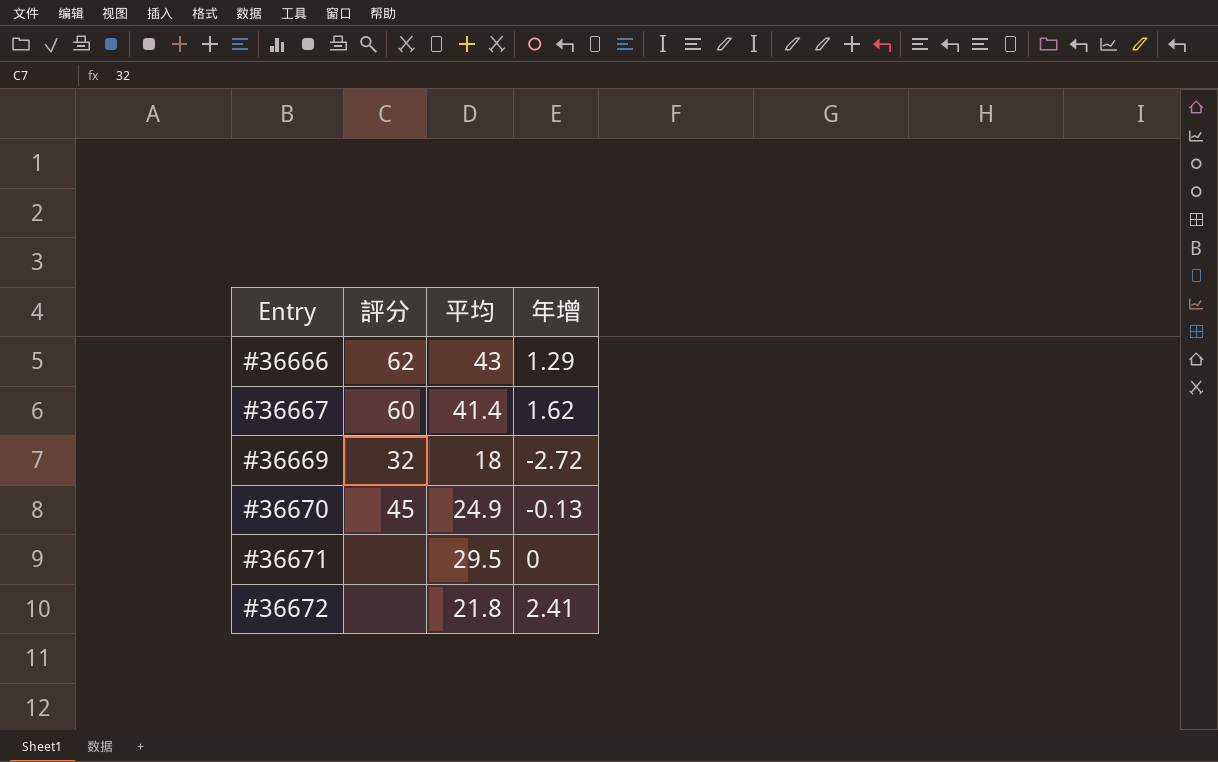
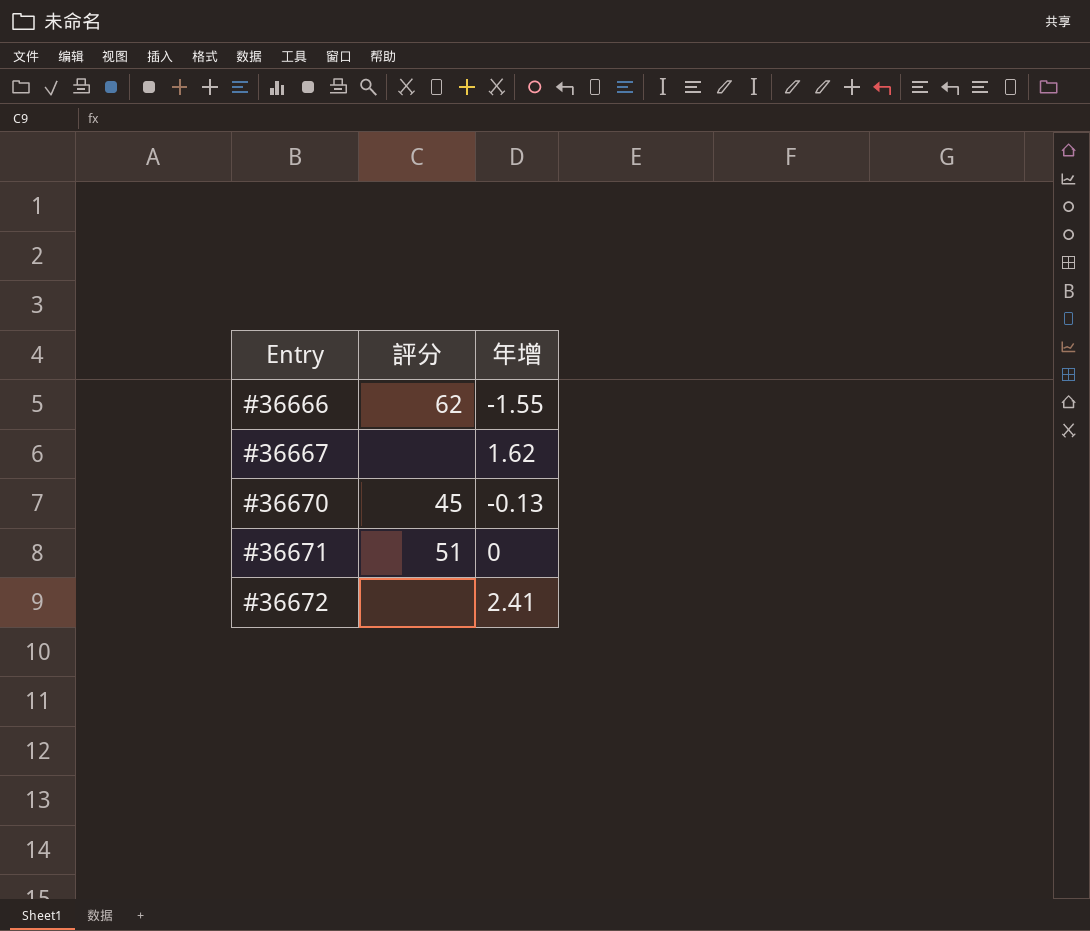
column 平均 | position: 3 -> none
row #36669: 32 | 18 | -2.72 -> none
#36666 | 年增: 1.29 -> -1.55
#36667 | 評分: 60 -> none
#36671 | 評分: none -> 51

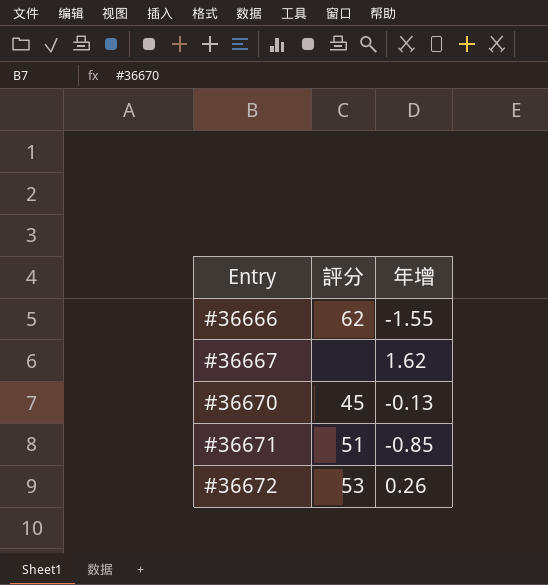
#36671 | 年增: 0 -> -0.85
#36672 | 評分: none -> 53
#36672 | 年增: 2.41 -> 0.26

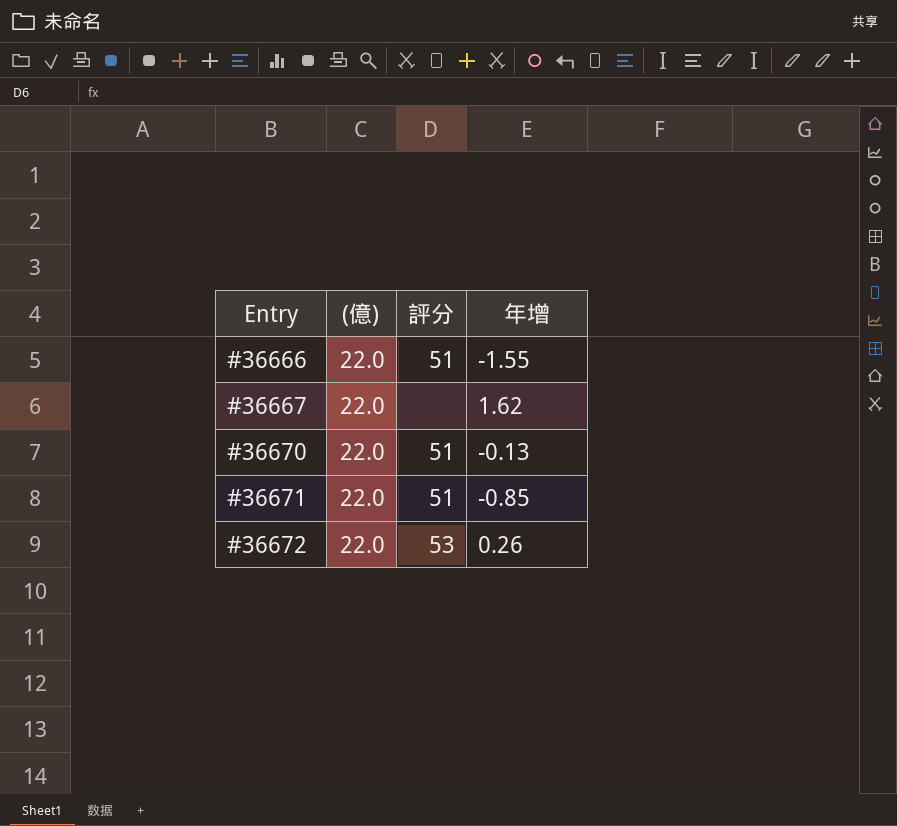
column (億) | position: none -> 2
#36666 | 評分: 62 -> 51
#36670 | 評分: 45 -> 51

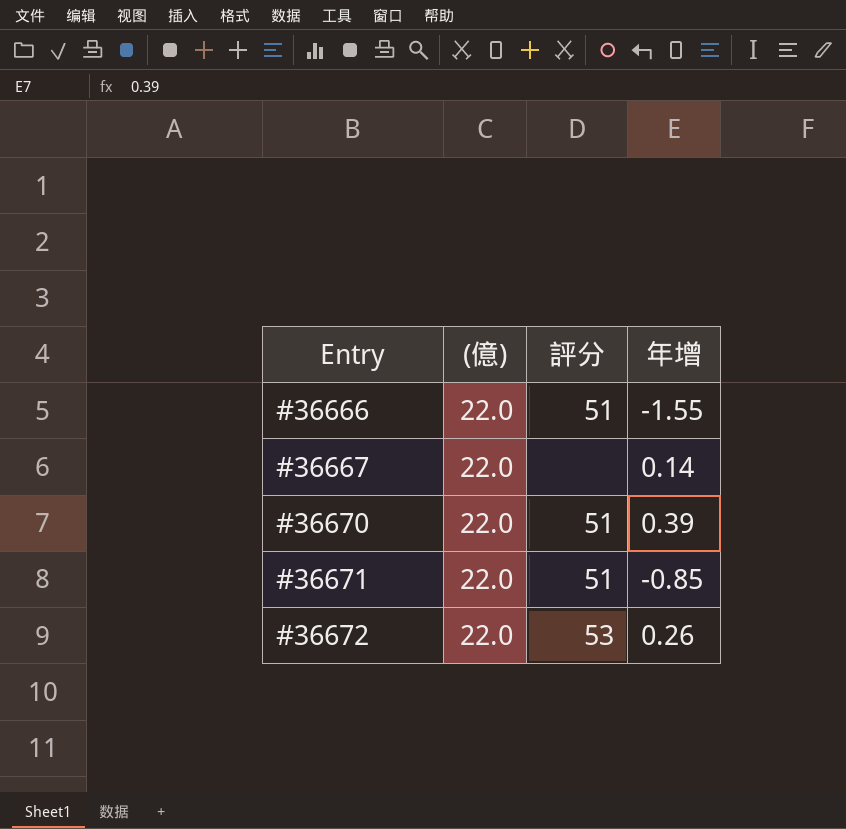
#36667 | 年增: 1.62 -> 0.14
#36670 | 年增: -0.13 -> 0.39

